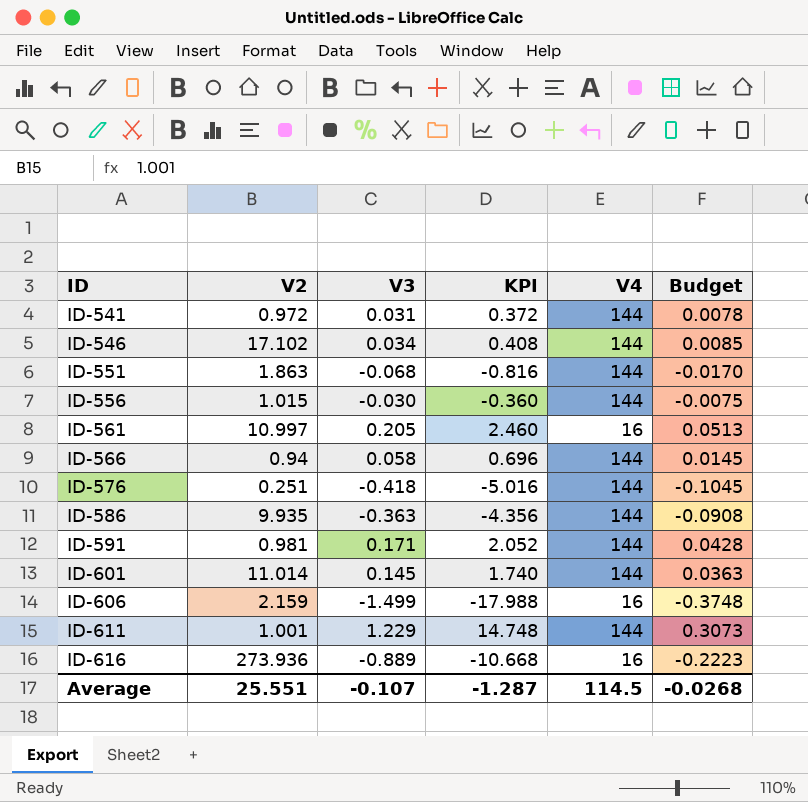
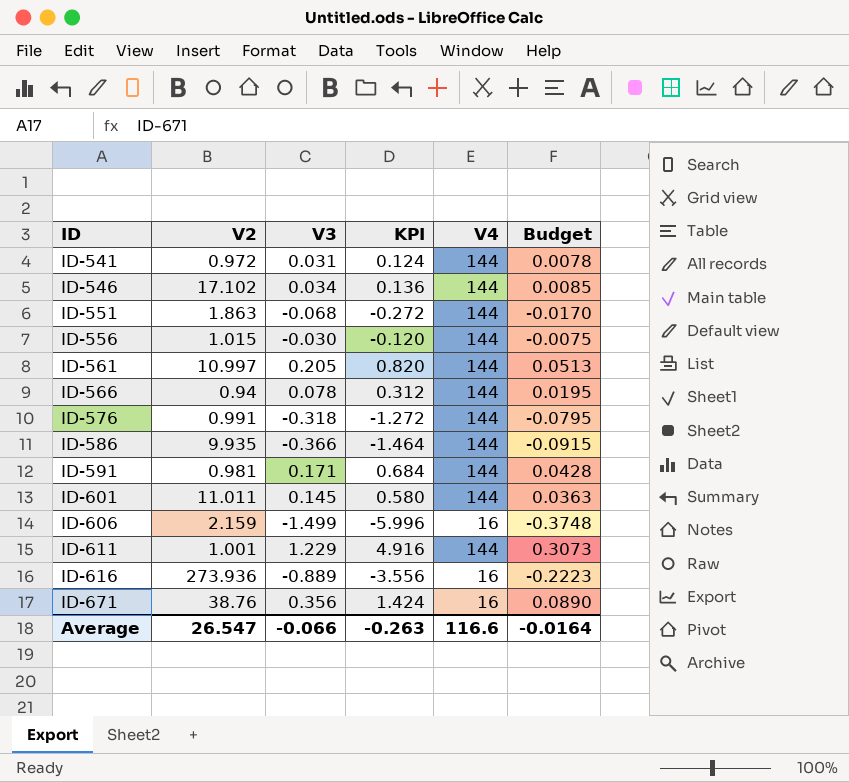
column KPI | formula: [V3] * 12 -> [V3] * 4
ID-561 | V4: 16 -> 144
ID-566 | V3: 0.058 -> 0.078
ID-566 | Budget: 0.0145 -> 0.0195
ID-576 | V2: 0.251 -> 0.991
ID-576 | V3: -0.418 -> -0.318
ID-576 | Budget: -0.1045 -> -0.0795
ID-586 | V3: -0.363 -> -0.366
ID-586 | Budget: -0.0908 -> -0.0915
ID-601 | V2: 11.014 -> 11.011
row ID-671: none -> 38.76 | 0.356 | 1.424 | 16 | 0.0890
Average | V2: 25.551 -> 26.547
Average | V3: -0.107 -> -0.066
Average | KPI: -1.287 -> -0.263
Average | V4: 114.5 -> 116.6
Average | Budget: -0.0268 -> -0.0164

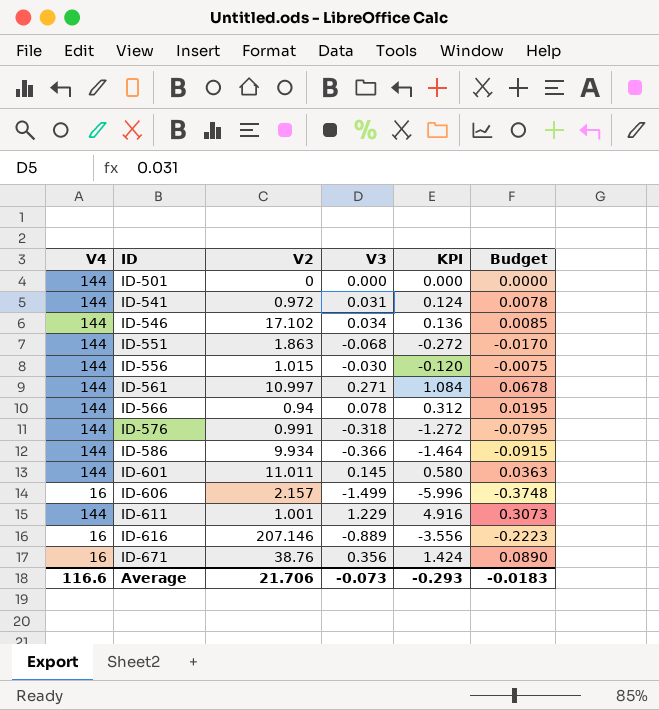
column V4 | position: 5 -> 1
row ID-591: 0.981 | 0.171 | 0.684 | 144 | 0.0428 -> none
row ID-501: none -> 144 | 0 | 0.000 | 0.000 | 0.0000
ID-561 | V3: 0.205 -> 0.271
ID-561 | KPI: 0.820 -> 1.084
ID-561 | Budget: 0.0513 -> 0.0678
ID-586 | V2: 9.935 -> 9.934
ID-606 | V2: 2.159 -> 2.157
ID-616 | V2: 273.936 -> 207.146
Average | V2: 26.547 -> 21.706
Average | V3: -0.066 -> -0.073
Average | KPI: -0.263 -> -0.293
Average | Budget: -0.0164 -> -0.0183

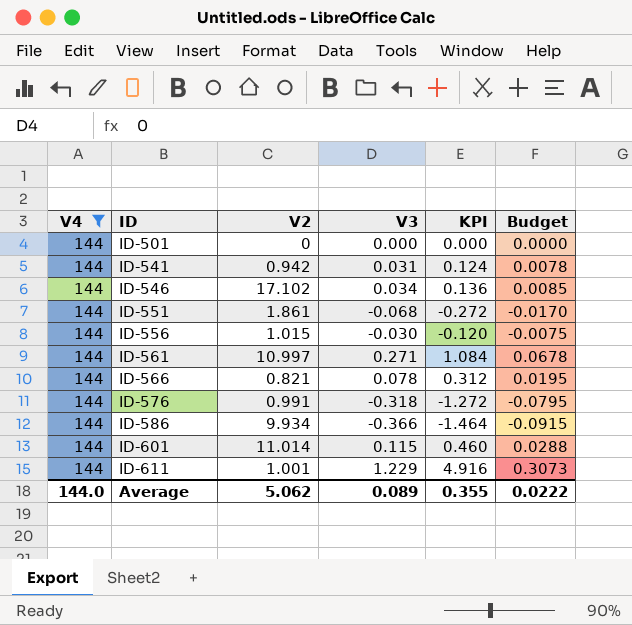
filter: none -> V4 = 144
ID-541 | V2: 0.972 -> 0.942
ID-551 | V2: 1.863 -> 1.861
ID-566 | V2: 0.94 -> 0.821
ID-601 | V2: 11.011 -> 11.014
ID-601 | V3: 0.145 -> 0.115
ID-601 | KPI: 0.580 -> 0.460
ID-601 | Budget: 0.0363 -> 0.0288
Average | V4: 116.6 -> 144.0
Average | V2: 21.706 -> 5.062
Average | V3: -0.073 -> 0.089
Average | KPI: -0.293 -> 0.355
Average | Budget: -0.0183 -> 0.0222

